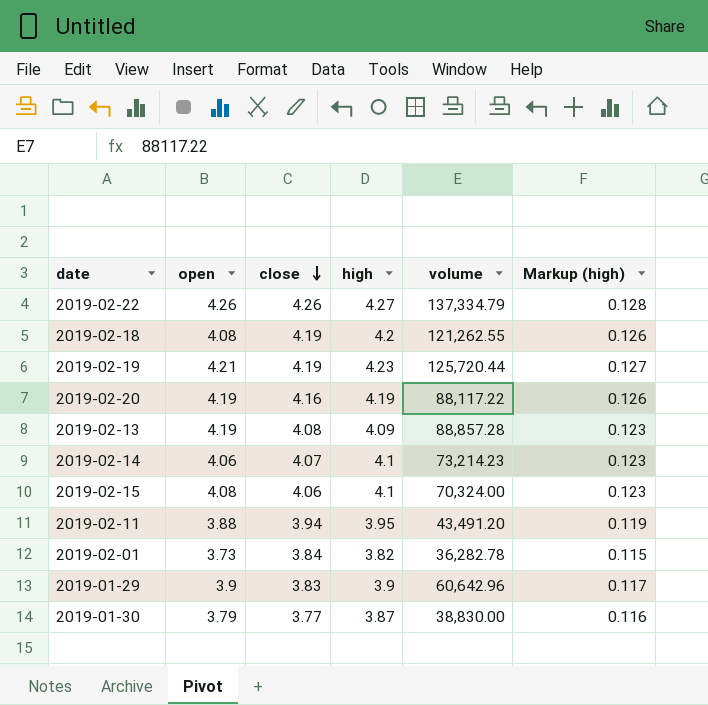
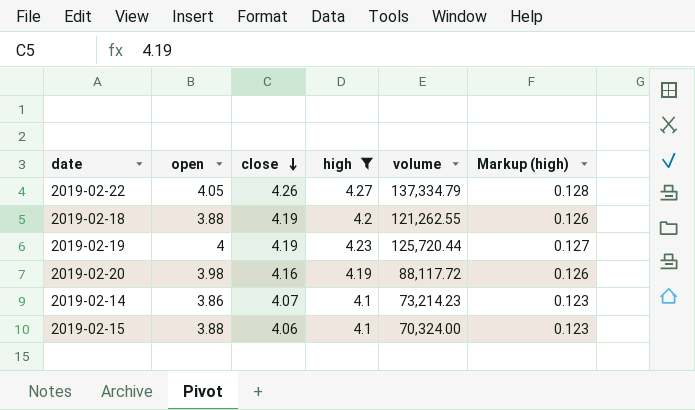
filter: none -> high >= 4.1
2019-02-22 | open: 4.26 -> 4.05
2019-02-18 | open: 4.08 -> 3.88
2019-02-19 | open: 4.21 -> 4
2019-02-20 | open: 4.19 -> 3.98
2019-02-20 | volume: 88,117.22 -> 88,117.72
2019-02-14 | open: 4.06 -> 3.86
2019-02-15 | open: 4.08 -> 3.88

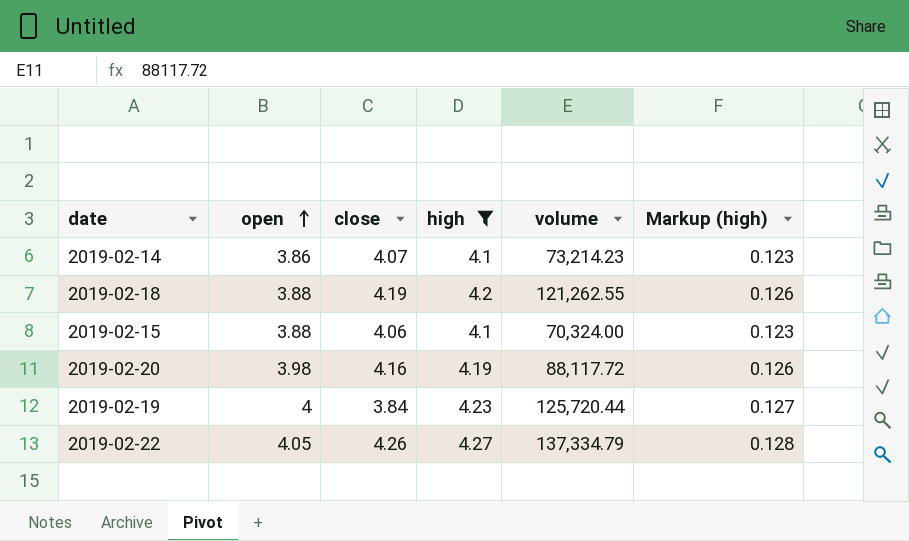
row order: close descending -> open ascending
2019-02-19 | close: 4.19 -> 3.84

